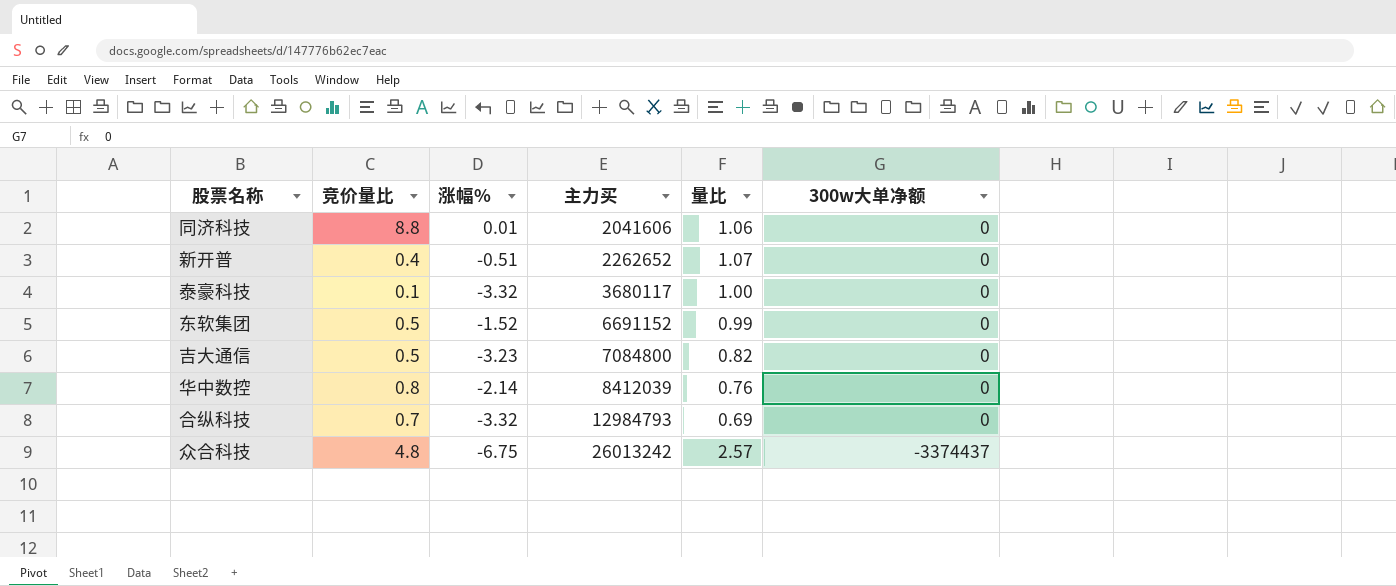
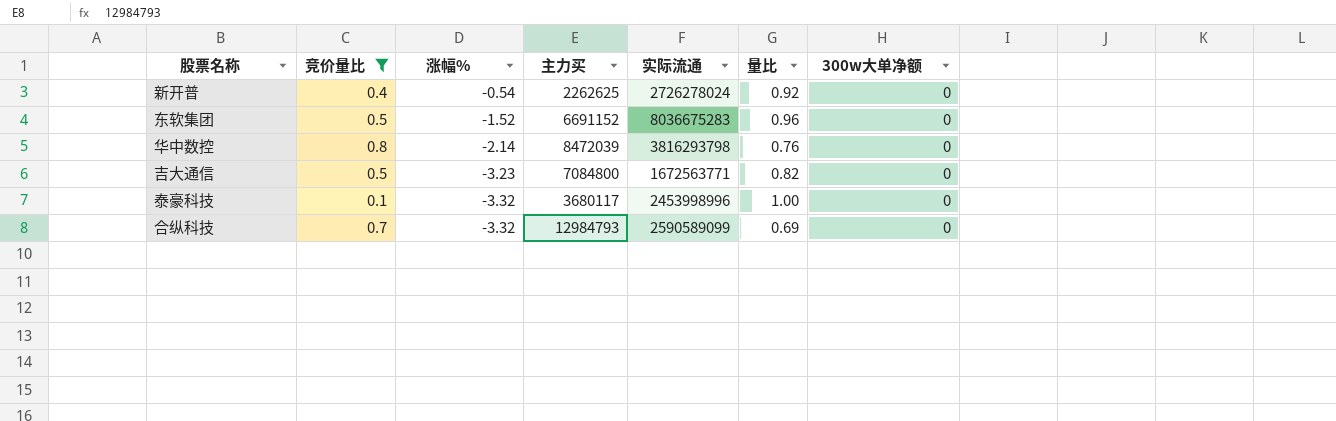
filter: none -> 竞价量比 <= 0.8
row order: 主力买 ascending -> 涨幅% descending
column 实际流通 | position: none -> 5
新开普 | 涨幅%: -0.51 -> -0.54
新开普 | 主力买: 2262652 -> 2262625
新开普 | 量比: 1.07 -> 0.92
东软集团 | 量比: 0.99 -> 0.96
华中数控 | 主力买: 8412039 -> 8472039

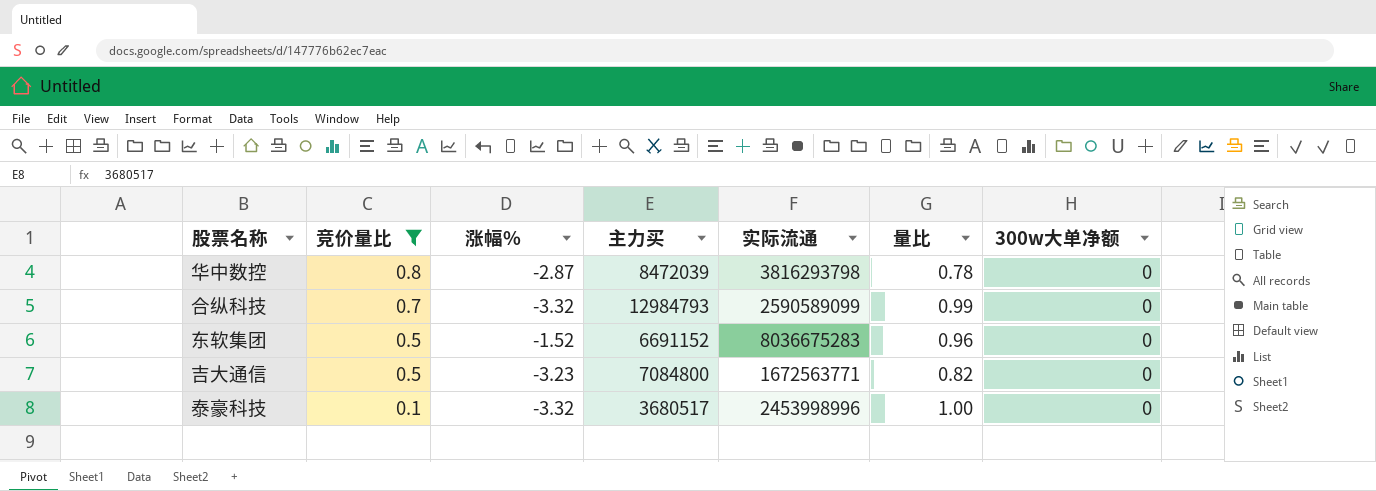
row order: 涨幅% descending -> 竞价量比 descending
row 新开普: 0.4 | -0.54 | 2262625 | 2726278024 | 0.92 | 0 -> none
华中数控 | 涨幅%: -2.14 -> -2.87
华中数控 | 量比: 0.76 -> 0.78
合纵科技 | 量比: 0.69 -> 0.99
泰豪科技 | 主力买: 3680117 -> 3680517

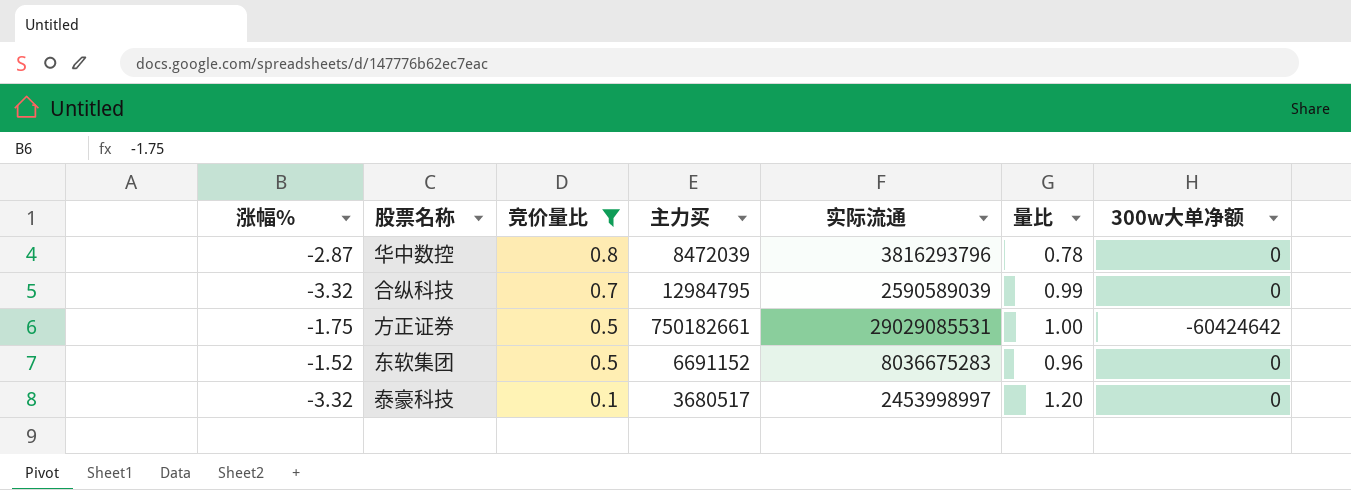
column 涨幅% | position: 3 -> 1
row 吉大通信: 0.5 | -3.23 | 7084800 | 1672563771 | 0.82 | 0 -> none
华中数控 | 实际流通: 3816293798 -> 3816293796
合纵科技 | 主力买: 12984793 -> 12984795
合纵科技 | 实际流通: 2590589099 -> 2590589039
row 方正证券: none -> -1.75 | 0.5 | 750182661 | 29029085531 | 1.00 | -60424642
泰豪科技 | 实际流通: 2453998996 -> 2453998997
泰豪科技 | 量比: 1.00 -> 1.20

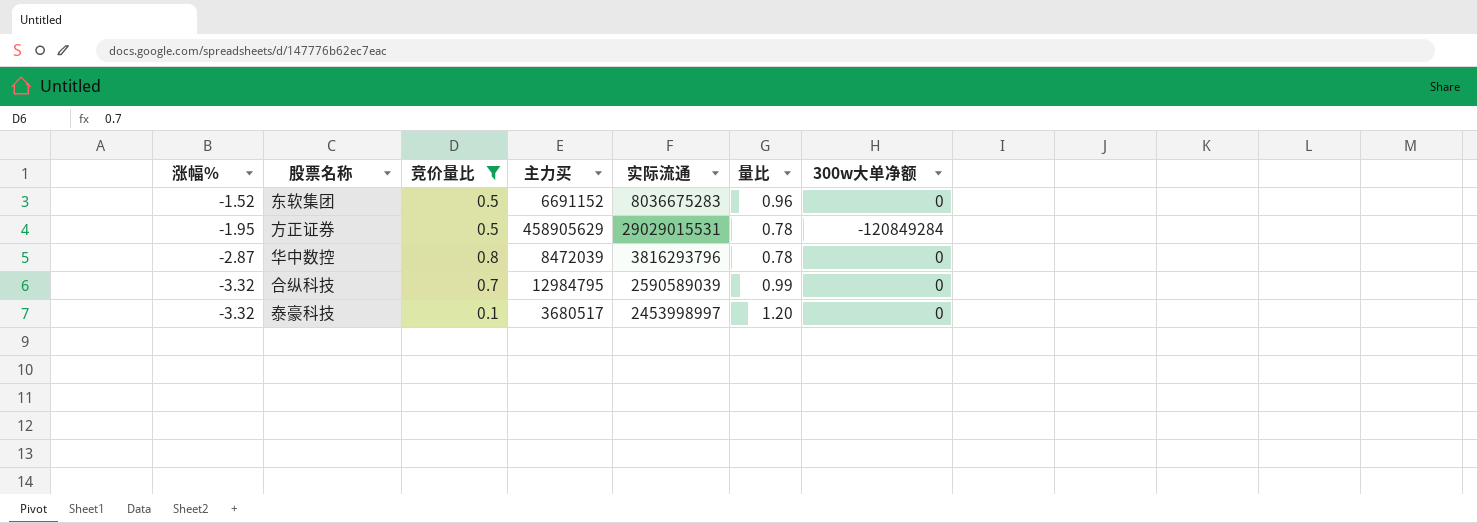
row order: 竞价量比 descending -> 涨幅% descending
方正证券 | 涨幅%: -1.75 -> -1.95
方正证券 | 主力买: 750182661 -> 458905629
方正证券 | 实际流通: 29029085531 -> 29029015531
方正证券 | 量比: 1.00 -> 0.78
方正证券 | 300w大单净额: -60424642 -> -120849284

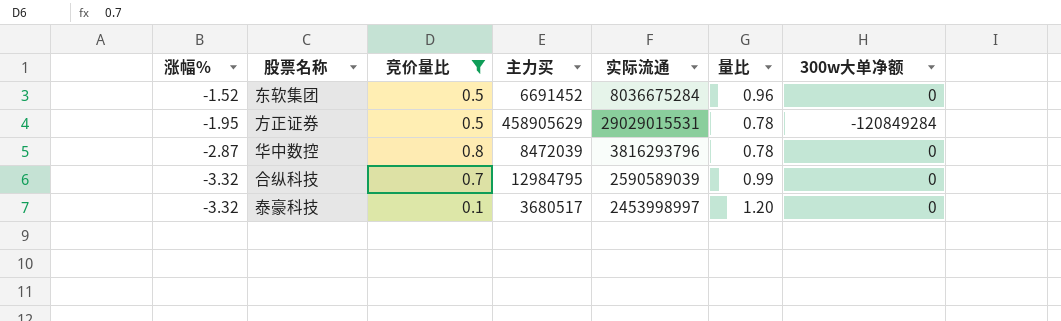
东软集团 | 主力买: 6691152 -> 6691452
东软集团 | 实际流通: 8036675283 -> 8036675284

